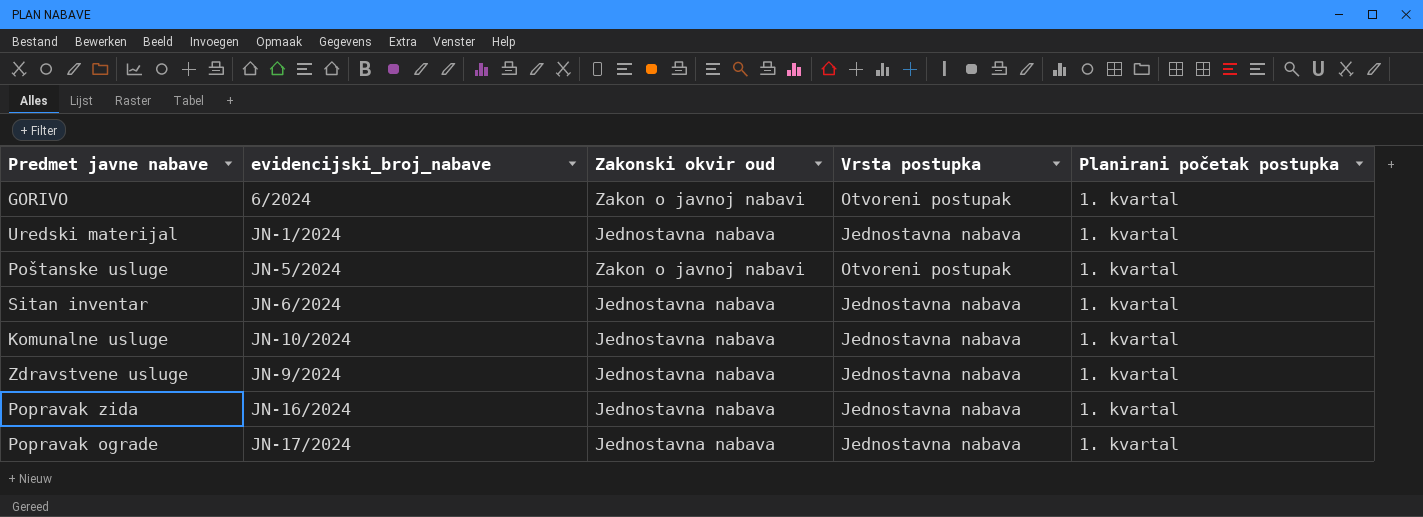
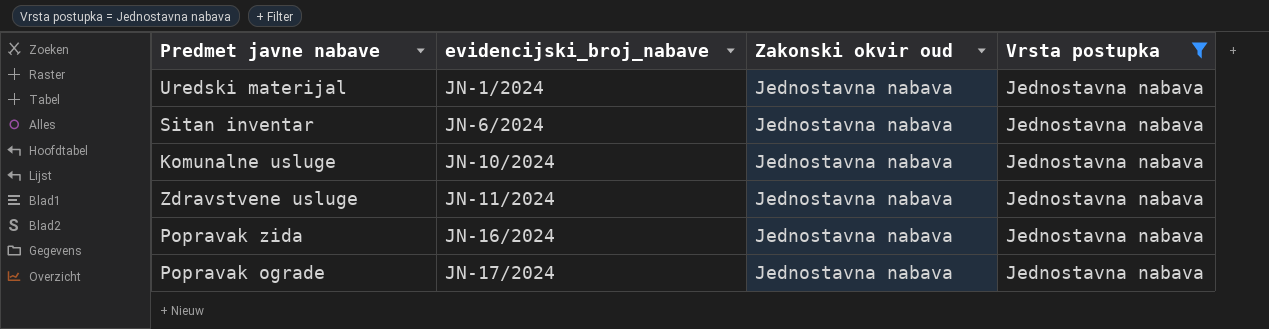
filter: none -> Vrsta postupka = Jednostavna nabava
column Planirani početak postupka | position: 5 -> none
Zdravstvene usluge | evidencijski_broj_nabave: JN-9/2024 -> JN-11/2024

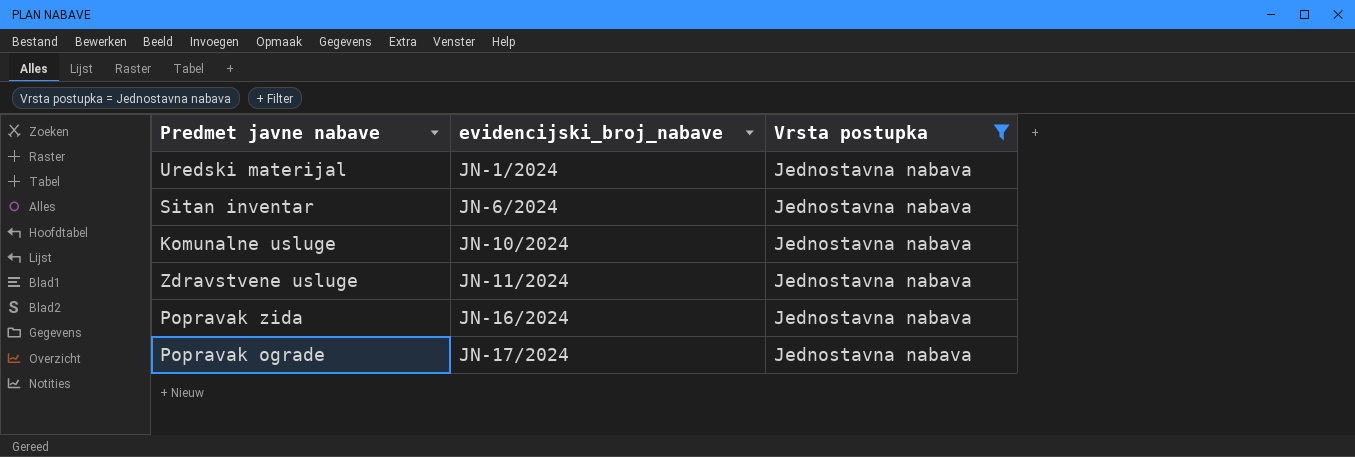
column Zakonski okvir oud | position: 3 -> none

